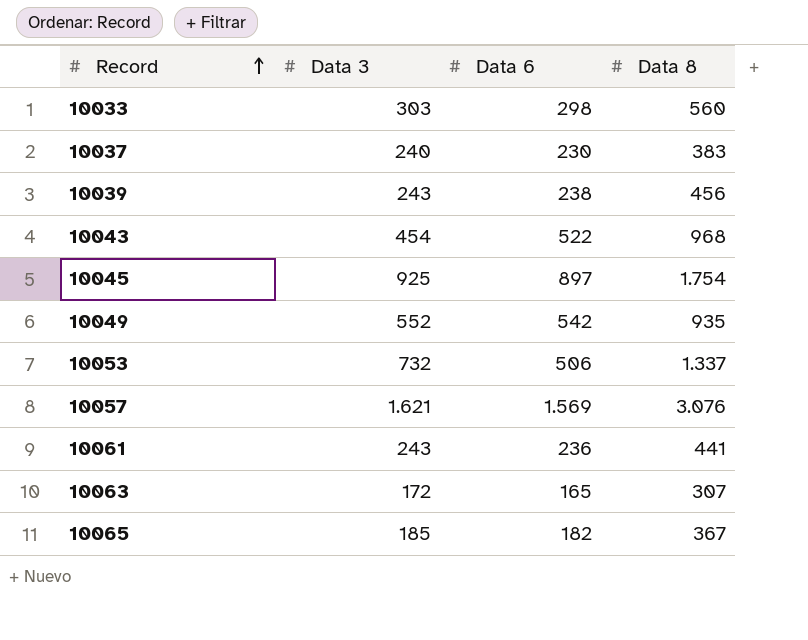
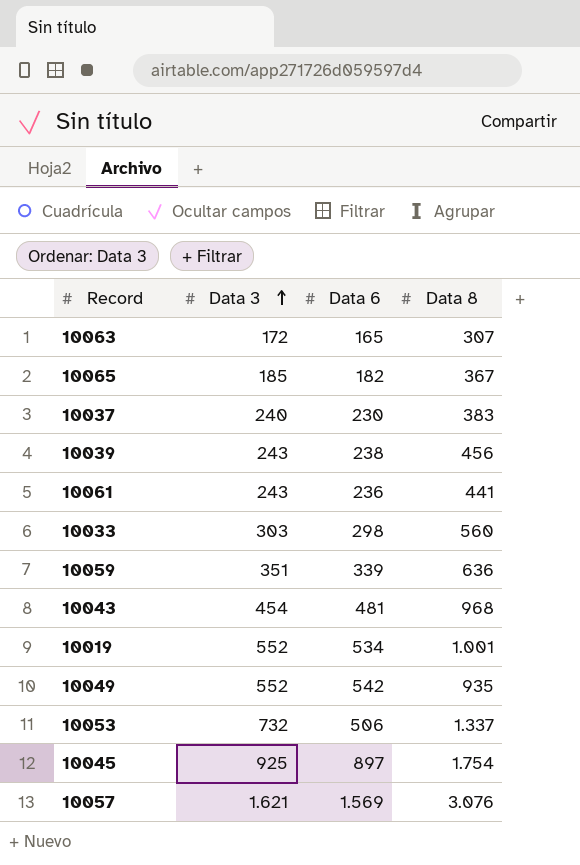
row order: Record ascending -> Data 3 ascending
row 10059: none -> 351 | 339 | 636
10043 | Data 6: 522 -> 481
row 10019: none -> 552 | 534 | 1.001

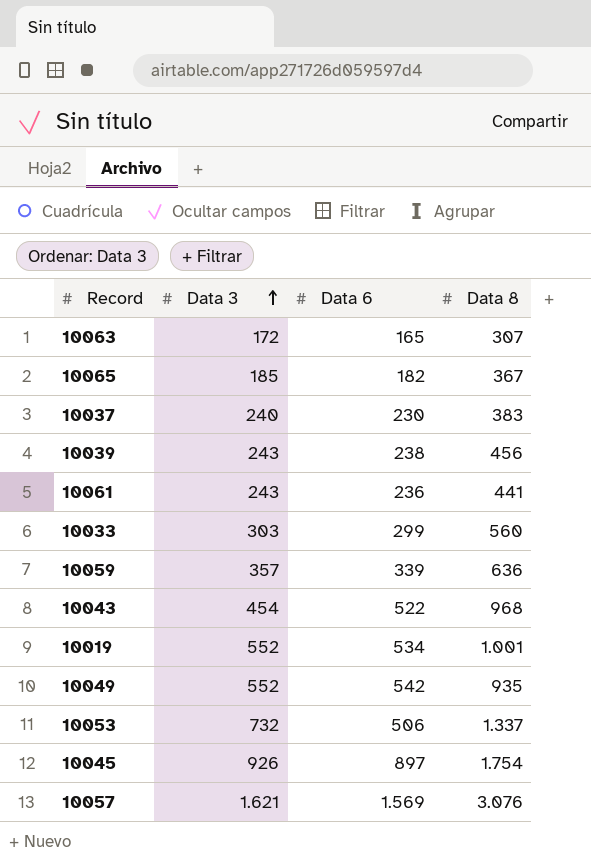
10033 | Data 6: 298 -> 299
10059 | Data 3: 351 -> 357
10043 | Data 6: 481 -> 522
10045 | Data 3: 925 -> 926

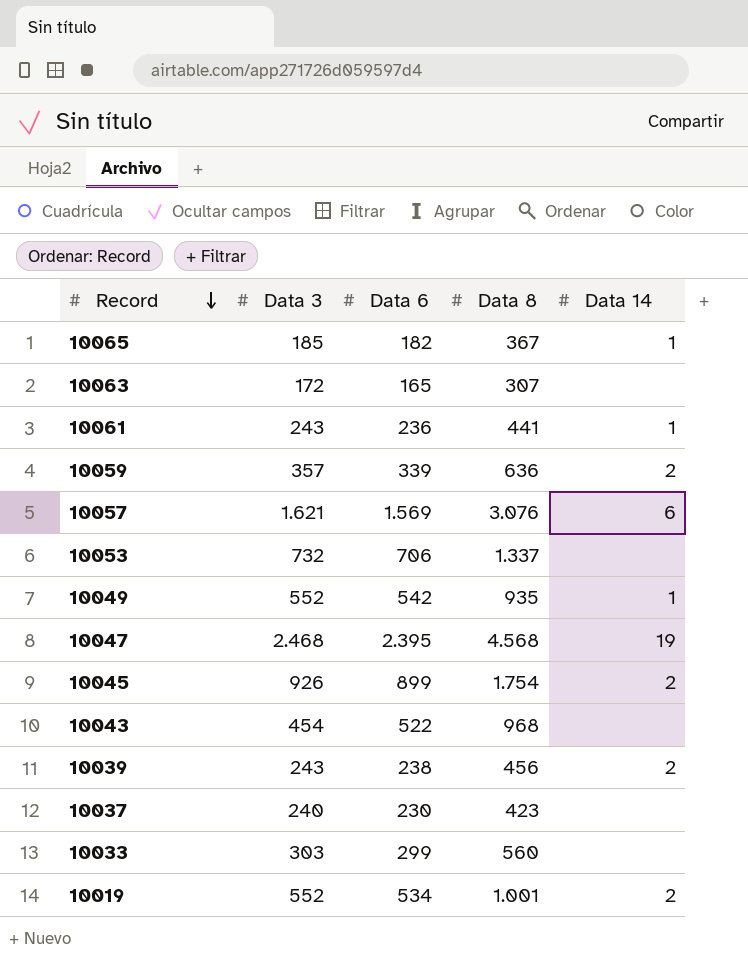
row order: Data 3 ascending -> Record descending
column Data 14 | position: none -> 5
10053 | Data 6: 506 -> 706
row 10047: none -> 2.468 | 2.395 | 4.568 | 19
10045 | Data 6: 897 -> 899
10037 | Data 8: 383 -> 423

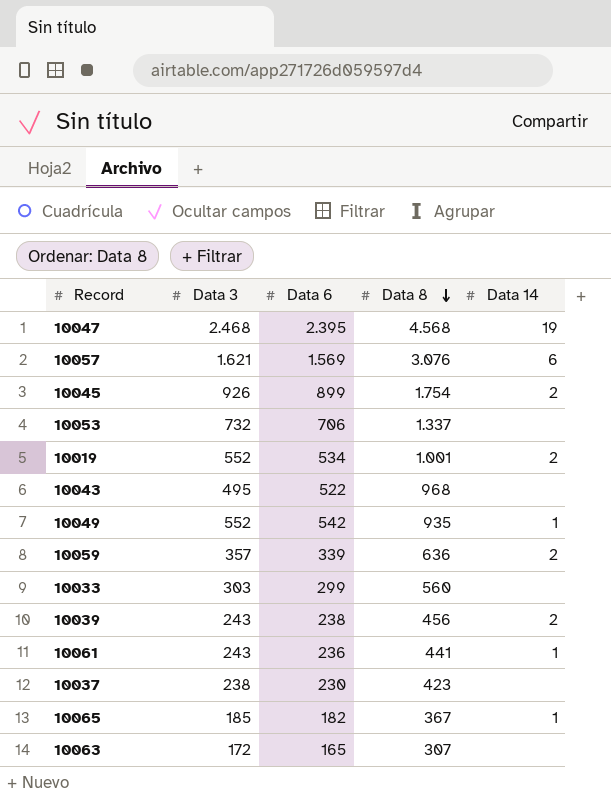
row order: Record descending -> Data 8 descending
10043 | Data 3: 454 -> 495
10037 | Data 3: 240 -> 238

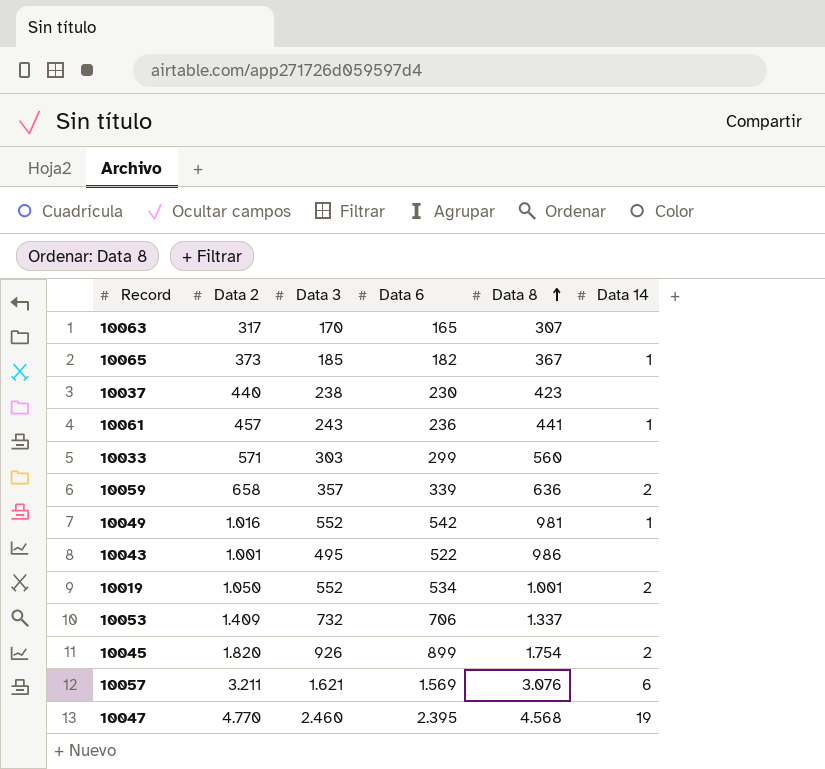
row order: Data 8 descending -> Data 8 ascending
column Data 2 | position: none -> 2
row 10039: 243 | 238 | 456 | 2 -> none
10063 | Data 3: 172 -> 170
10049 | Data 8: 935 -> 981
10043 | Data 8: 968 -> 986
10047 | Data 3: 2.468 -> 2.460

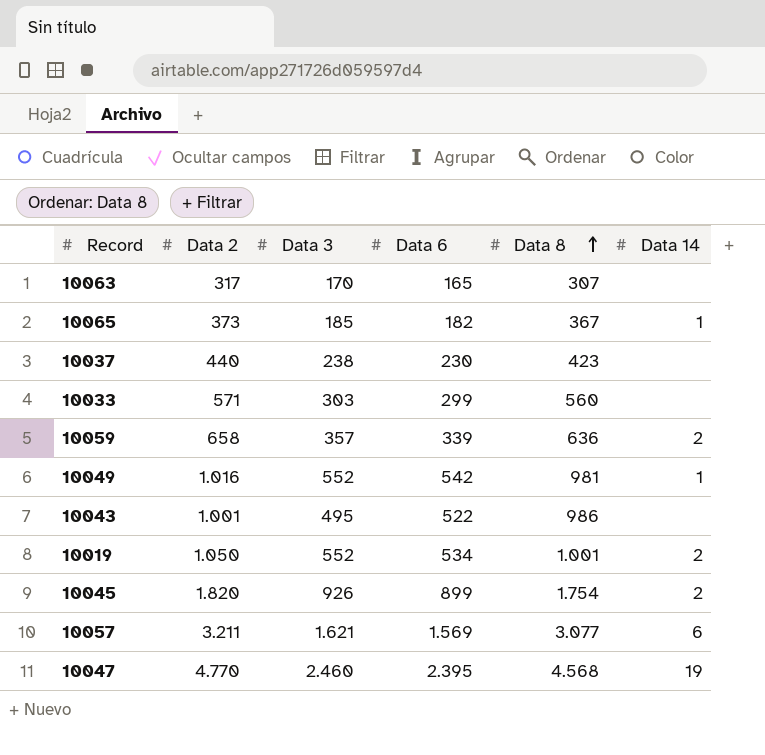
row 10061: 457 | 243 | 236 | 441 | 1 -> none
row 10053: 1.409 | 732 | 706 | 1.337 | none -> none
10057 | Data 8: 3.076 -> 3.077

